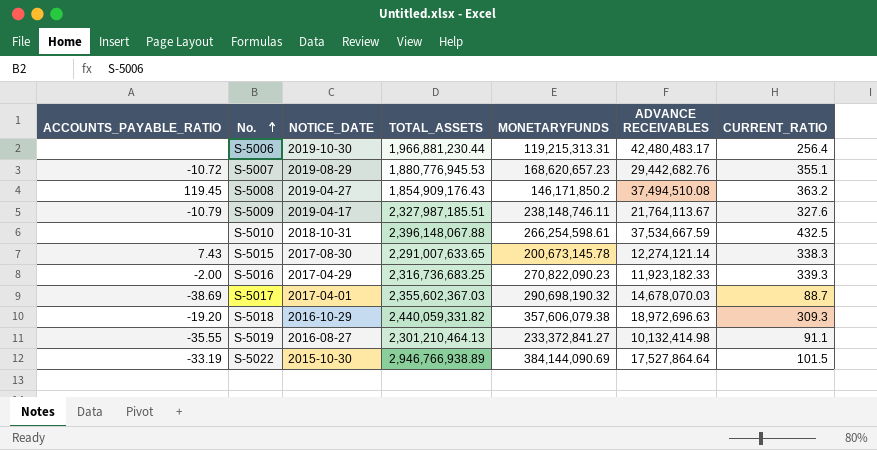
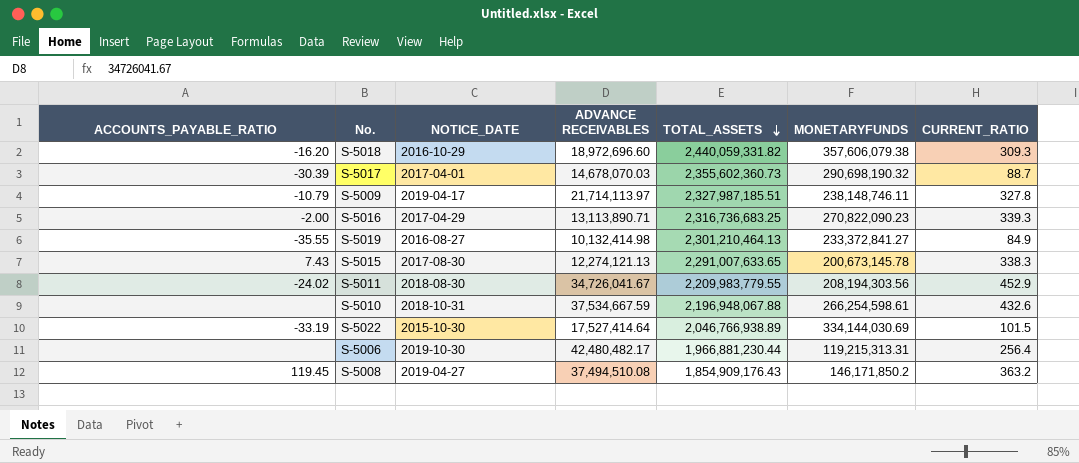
row order: No. ascending -> TOTAL_ASSETS descending
column ADVANCE RECEIVABLES | position: 6 -> 4
row S-5007: -10.72 | 2019-08-29 | 1,880,776,945.53 | 168,620,657.23 | 29,442,682.76 | 355.1 -> none
S-5018 | ACCOUNTS_PAYABLE_RATIO: -19.20 -> -16.20
S-5018 | ADVANCE RECEIVABLES: 18,972,696.63 -> 18,972,696.60
S-5017 | ACCOUNTS_PAYABLE_RATIO: -38.69 -> -30.39
S-5017 | TOTAL_ASSETS: 2,355,602,367.03 -> 2,355,602,360.73
S-5009 | ADVANCE RECEIVABLES: 21,764,113.67 -> 21,714,113.97
S-5009 | CURRENT_RATIO: 327.6 -> 327.8
S-5016 | ADVANCE RECEIVABLES: 11,923,182.33 -> 13,113,890.71
S-5019 | CURRENT_RATIO: 91.1 -> 84.9
S-5015 | ADVANCE RECEIVABLES: 12,274,121.14 -> 12,274,121.13
row S-5011: none -> -24.02 | 2018-08-30 | 34,726,041.67 | 2,209,983,779.55 | 208,194,303.56 | 452.9
S-5010 | TOTAL_ASSETS: 2,396,148,067.88 -> 2,196,948,067.88
S-5010 | CURRENT_RATIO: 432.5 -> 432.6
S-5022 | ADVANCE RECEIVABLES: 17,527,864.64 -> 17,527,414.64
S-5022 | TOTAL_ASSETS: 2,946,766,938.89 -> 2,046,766,938.89
S-5022 | MONETARYFUNDS: 384,144,090.69 -> 334,144,030.69
S-5006 | ADVANCE RECEIVABLES: 42,480,483.17 -> 42,480,482.17

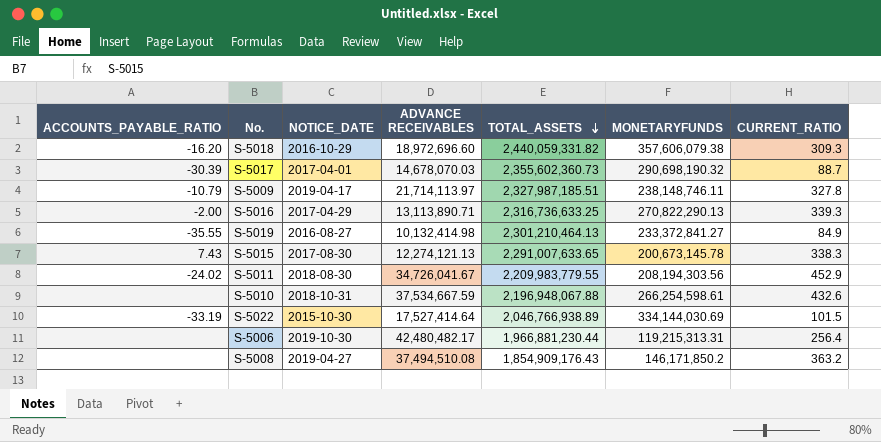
S-5016 | TOTAL_ASSETS: 2,316,736,683.25 -> 2,316,736,633.25
S-5016 | MONETARYFUNDS: 270,822,090.23 -> 270,822,290.13
S-5008 | ACCOUNTS_PAYABLE_RATIO: 119.45 -> none

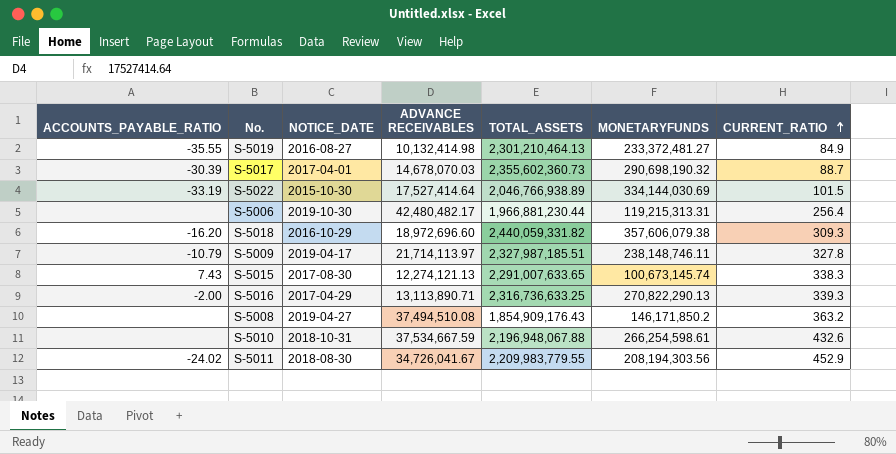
row order: TOTAL_ASSETS descending -> CURRENT_RATIO ascending
S-5019 | MONETARYFUNDS: 233,372,841.27 -> 233,372,481.27
S-5015 | MONETARYFUNDS: 200,673,145.78 -> 100,673,145.74

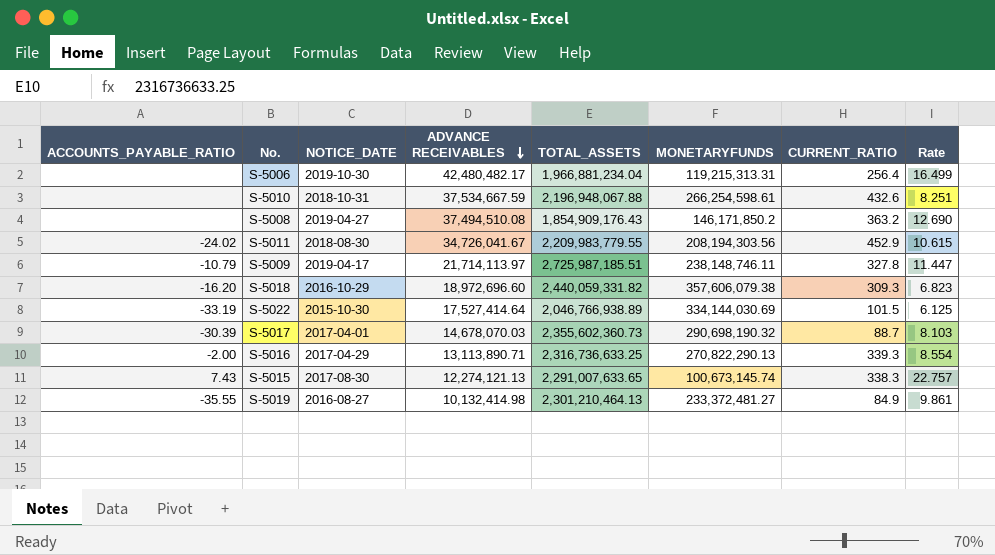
row order: CURRENT_RATIO ascending -> ADVANCE RECEIVABLES descending
column Rate | formula: none -> [TOTAL_ASSETS] / [MONETARYFUNDS]
S-5006 | TOTAL_ASSETS: 1,966,881,230.44 -> 1,966,881,234.04
S-5009 | TOTAL_ASSETS: 2,327,987,185.51 -> 2,725,987,185.51

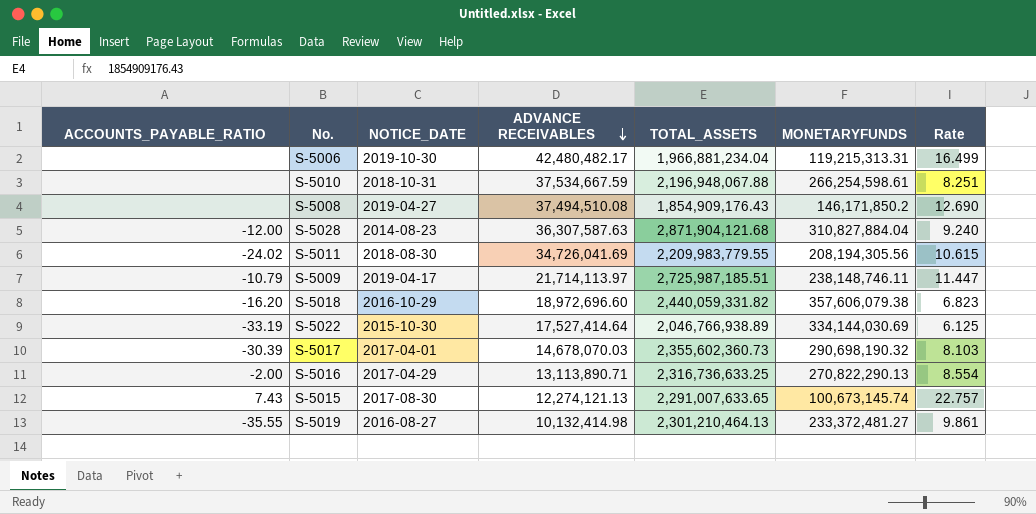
column CURRENT_RATIO | position: 7 -> none
row S-5028: none -> -12.00 | 2014-08-23 | 36,307,587.63 | 2,871,904,121.68 | 310,827,884.04 | 9.240
S-5011 | ADVANCE RECEIVABLES: 34,726,041.67 -> 34,726,041.69
S-5011 | MONETARYFUNDS: 208,194,303.56 -> 208,194,305.56

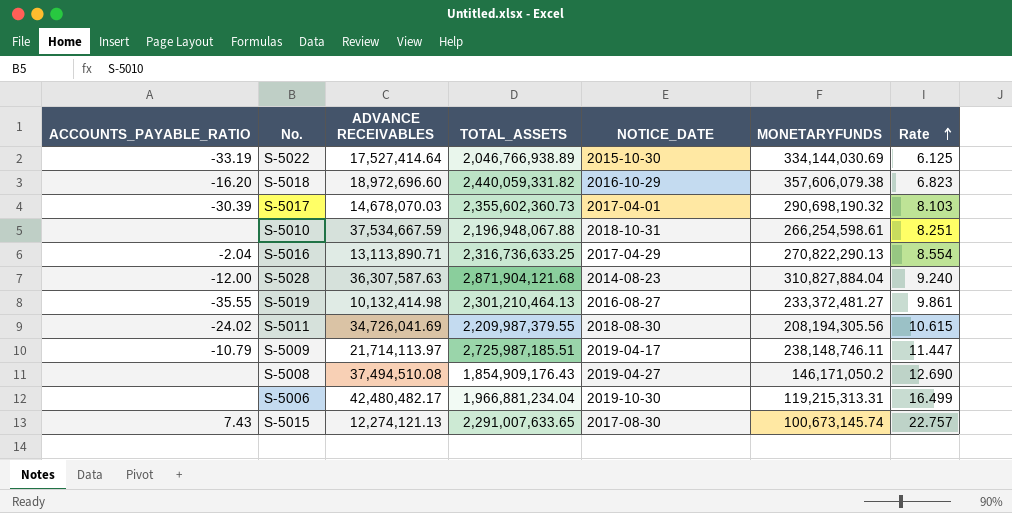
row order: ADVANCE RECEIVABLES descending -> Rate ascending
column NOTICE_DATE | position: 3 -> 5
S-5016 | ACCOUNTS_PAYABLE_RATIO: -2.00 -> -2.04
S-5011 | TOTAL_ASSETS: 2,209,983,779.55 -> 2,209,987,379.55
S-5008 | MONETARYFUNDS: 146,171,850.2 -> 146,171,050.2

